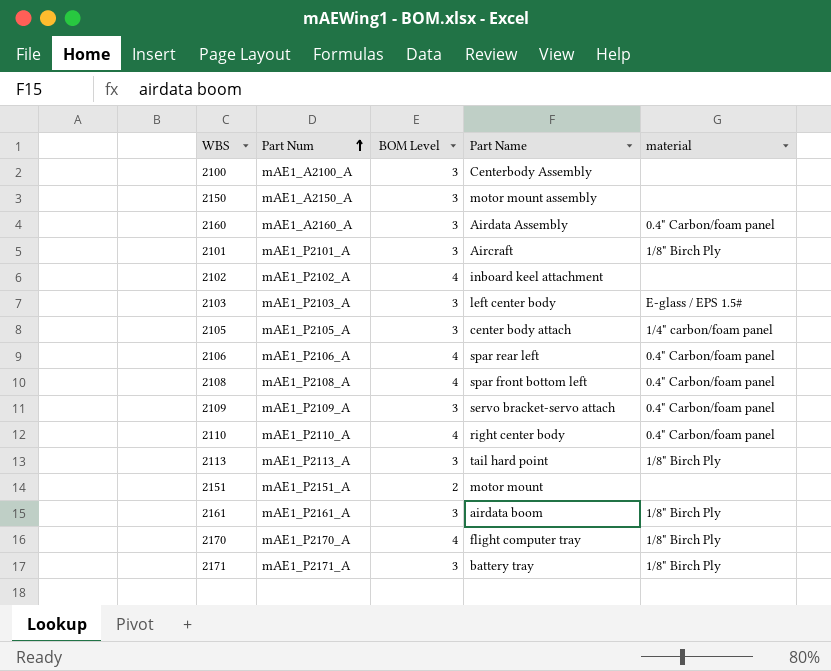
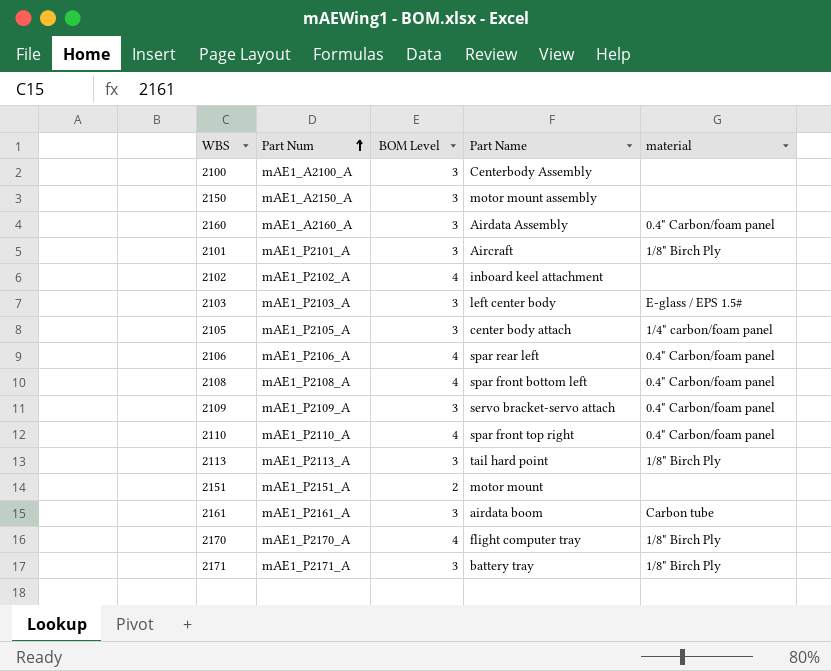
2110 | Part Name: right center body -> spar front top right
2161 | material: 1/8" Birch Ply -> Carbon tube

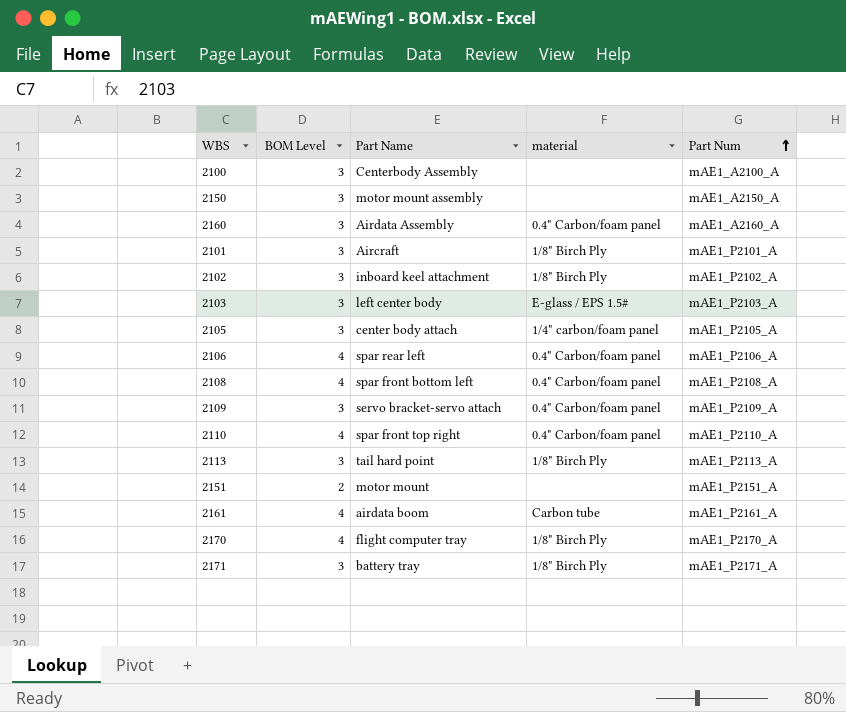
column Part Num | position: 2 -> 5
2102 | BOM Level: 4 -> 3
2102 | material: none -> 1/8" Birch Ply
2161 | BOM Level: 3 -> 4

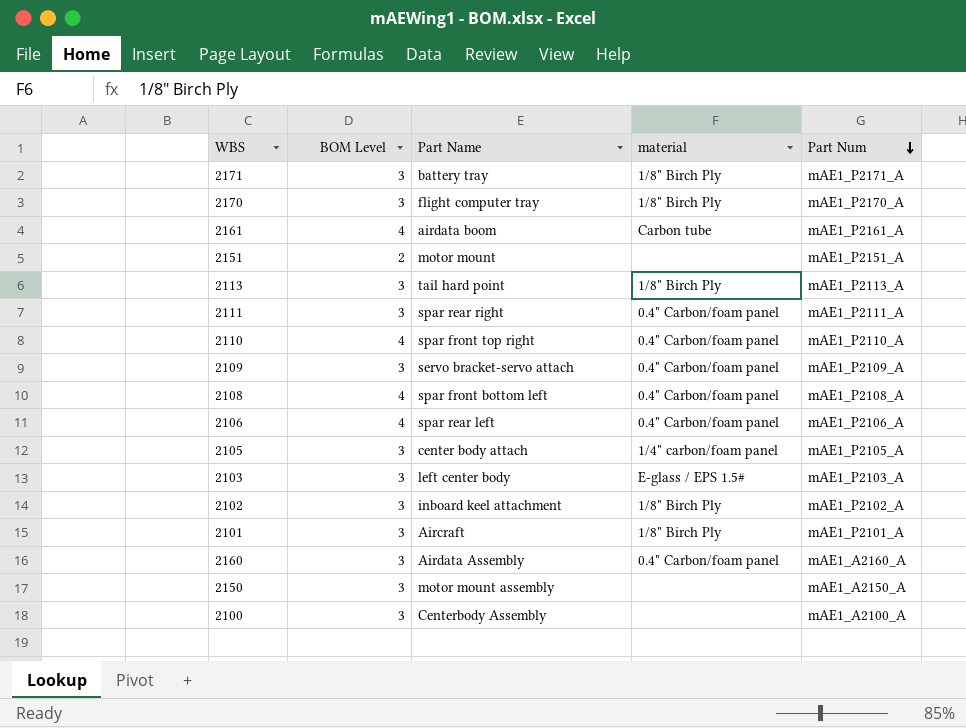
row order: Part Num ascending -> Part Num descending
2170 | BOM Level: 4 -> 3
row 2111: none -> 3 | spar rear right | 0.4" Carbon/foam panel | mAE1_P2111_A

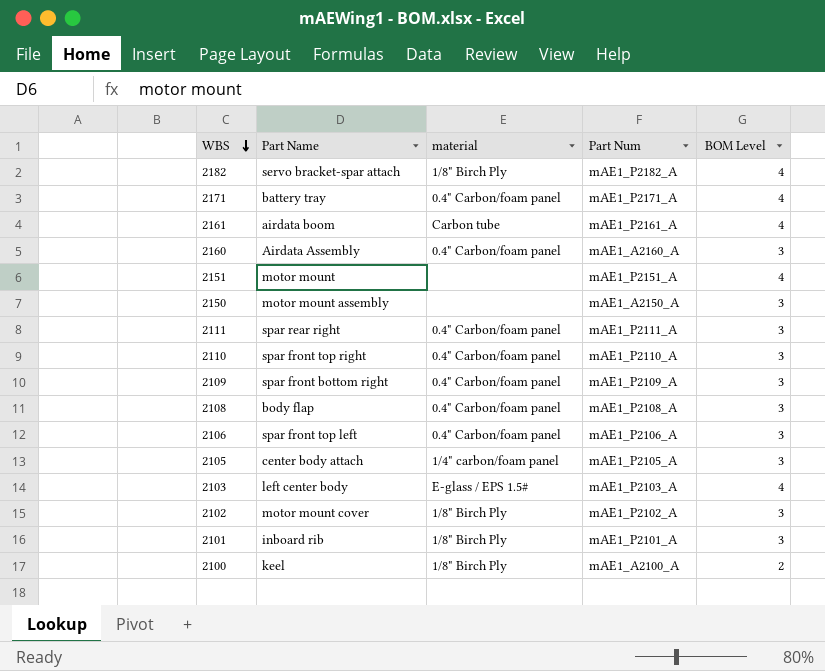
row order: Part Num descending -> WBS descending
column BOM Level | position: 2 -> 5
row 2170: 3 | flight computer tray | 1/8" Birch Ply | mAE1_P2170_A -> none
row 2113: 3 | tail hard point | 1/8" Birch Ply | mAE1_P2113_A -> none
row 2182: none -> servo bracket-spar attach | 1/8" Birch Ply | mAE1_P2182_A | 4
2171 | material: 1/8" Birch Ply -> 0.4" Carbon/foam panel
2171 | BOM Level: 3 -> 4
2151 | BOM Level: 2 -> 4
2110 | BOM Level: 4 -> 3
2109 | Part Name: servo bracket-servo attach -> spar front bottom right
2108 | Part Name: spar front bottom left -> body flap
2108 | BOM Level: 4 -> 3
2106 | Part Name: spar rear left -> spar front top left
2106 | BOM Level: 4 -> 3
2103 | BOM Level: 3 -> 4
2102 | Part Name: inboard keel attachment -> motor mount cover
2101 | Part Name: Aircraft -> inboard rib
2100 | Part Name: Centerbody Assembly -> keel
2100 | material: none -> 1/8" Birch Ply
2100 | BOM Level: 3 -> 2

